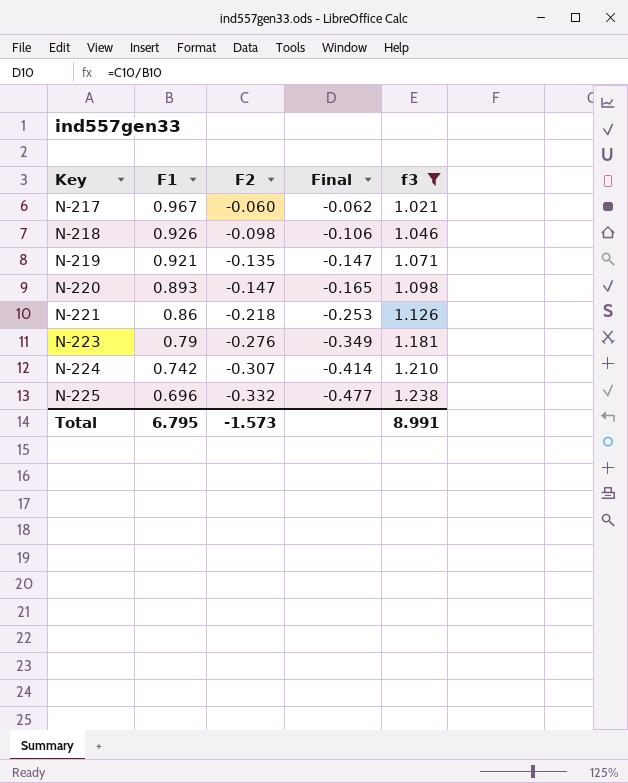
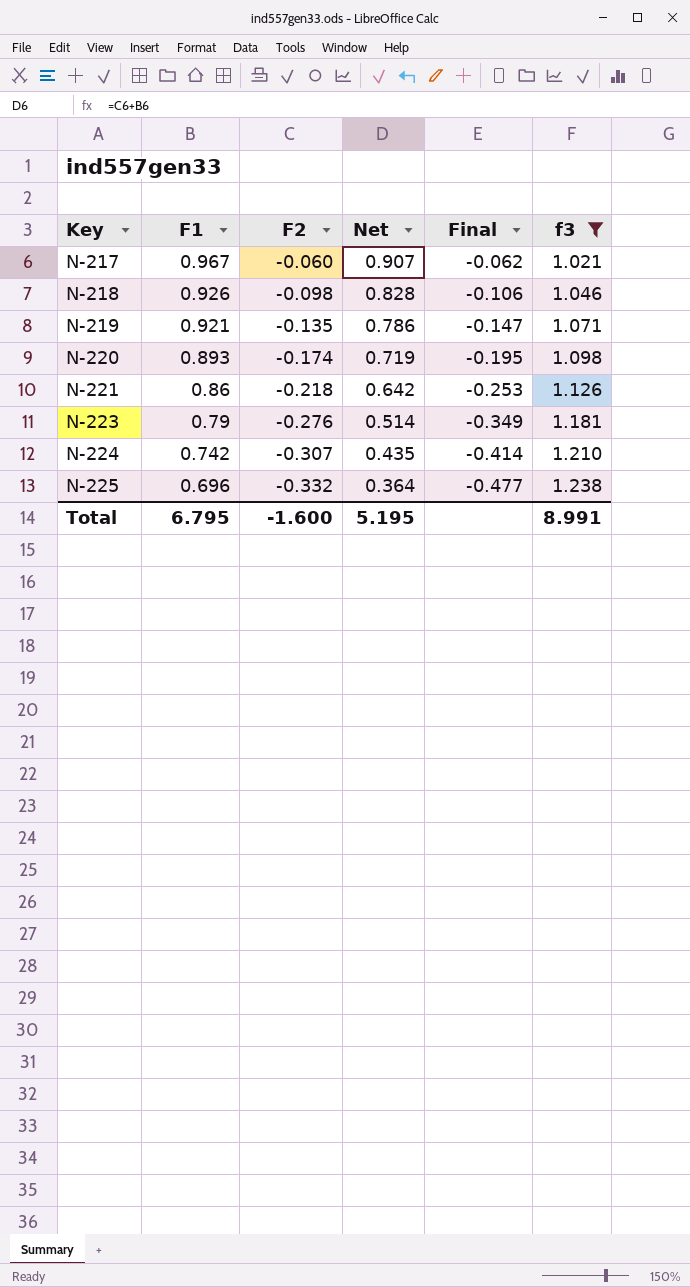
column Net | formula: none -> [F1] + [F2]
N-220 | F2: -0.147 -> -0.174
N-220 | Final: -0.165 -> -0.195
Total | F2: -1.573 -> -1.600

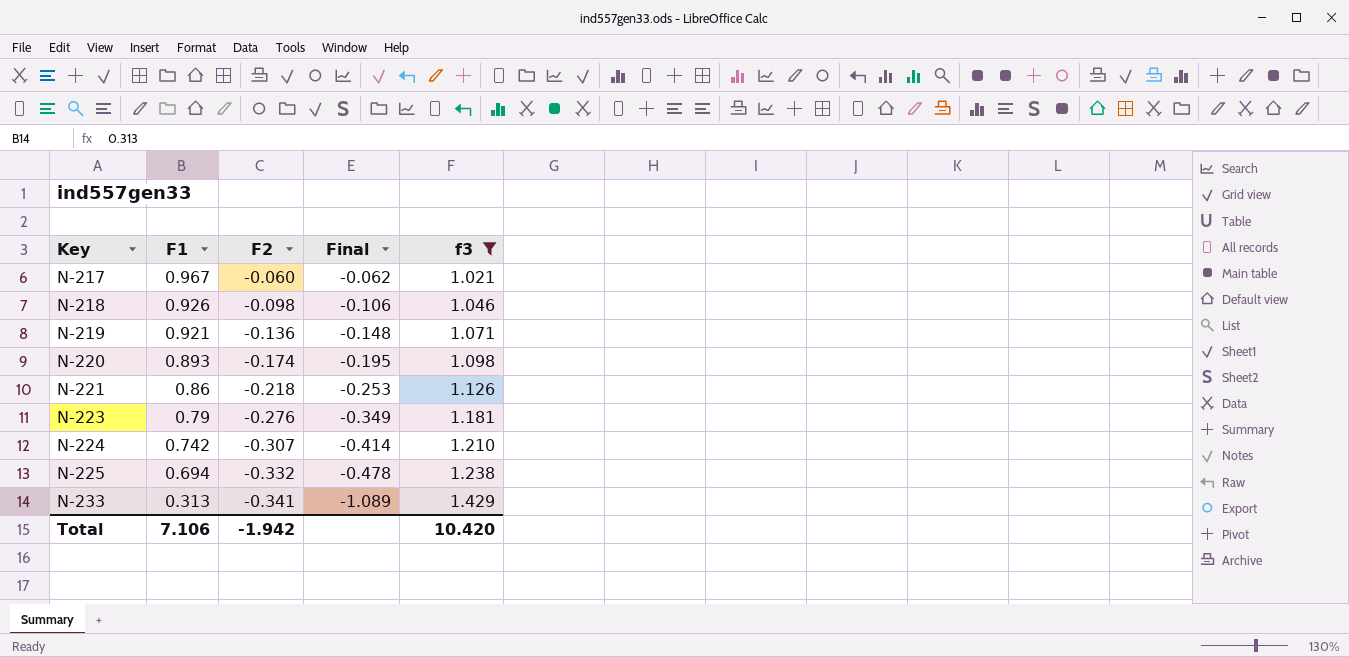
column Net | formula: [F1] + [F2] -> none
N-219 | F2: -0.135 -> -0.136
N-219 | Final: -0.147 -> -0.148
N-225 | F1: 0.696 -> 0.694
N-225 | Final: -0.477 -> -0.478
row N-233: none -> 0.313 | -0.341 | -1.089 | 1.429
Total | F1: 6.795 -> 7.106
Total | F2: -1.600 -> -1.942
Total | f3: 8.991 -> 10.420

